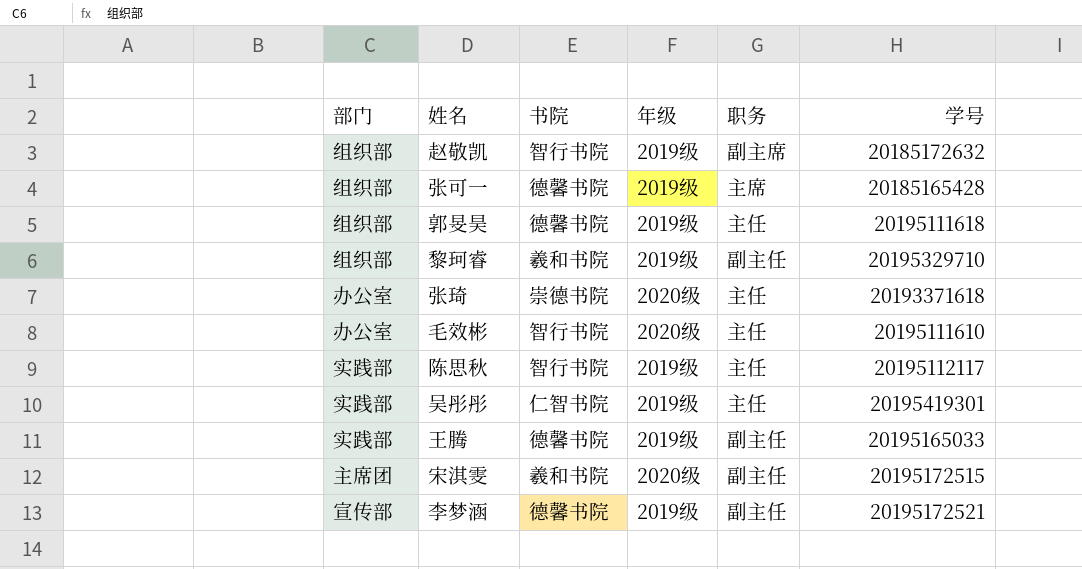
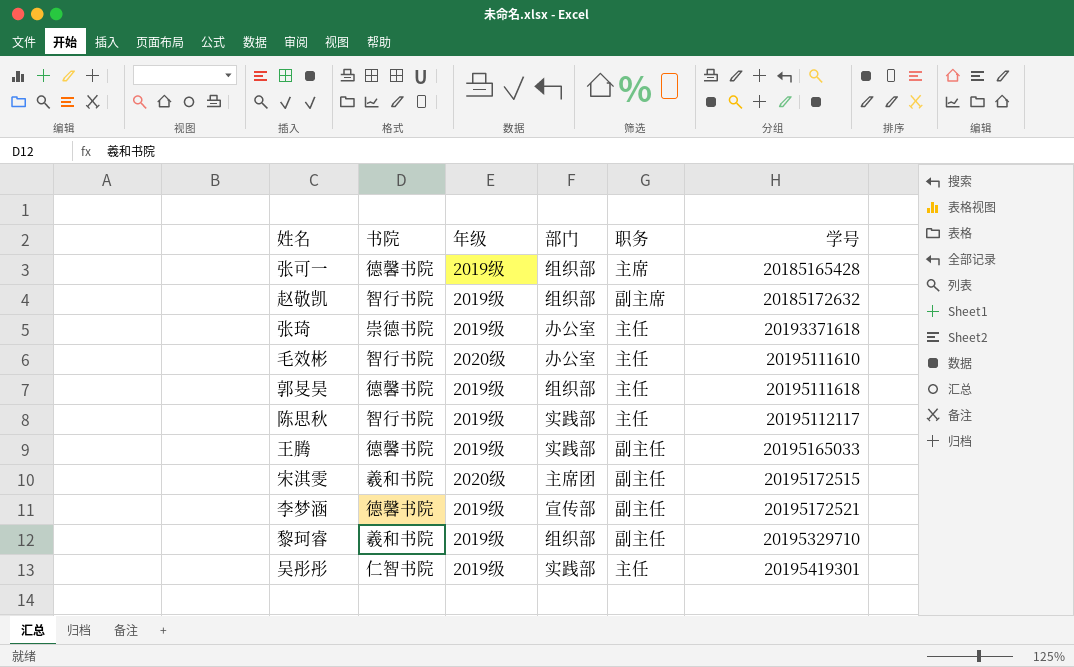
row order: none -> 学号 ascending
column 部门 | position: 1 -> 4
张琦 | 年级: 2020级 -> 2019级

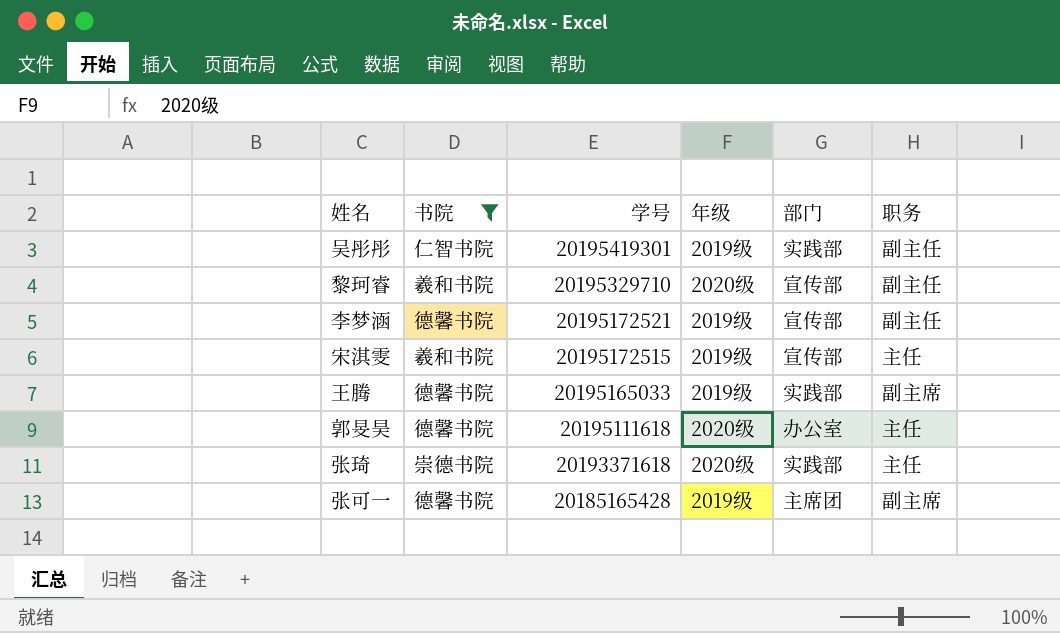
filter: none -> 书院 != 智行书院
row order: 学号 ascending -> 学号 descending
column 学号 | position: 6 -> 3
吴彤彤 | 职务: 主任 -> 副主任
黎珂睿 | 年级: 2019级 -> 2020级
黎珂睿 | 部门: 组织部 -> 宣传部
宋淇雯 | 年级: 2020级 -> 2019级
宋淇雯 | 部门: 主席团 -> 宣传部
宋淇雯 | 职务: 副主任 -> 主任
王腾 | 职务: 副主任 -> 副主席
郭旻昊 | 年级: 2019级 -> 2020级
郭旻昊 | 部门: 组织部 -> 办公室
张琦 | 年级: 2019级 -> 2020级
张琦 | 部门: 办公室 -> 实践部
张可一 | 部门: 组织部 -> 主席团
张可一 | 职务: 主席 -> 副主席

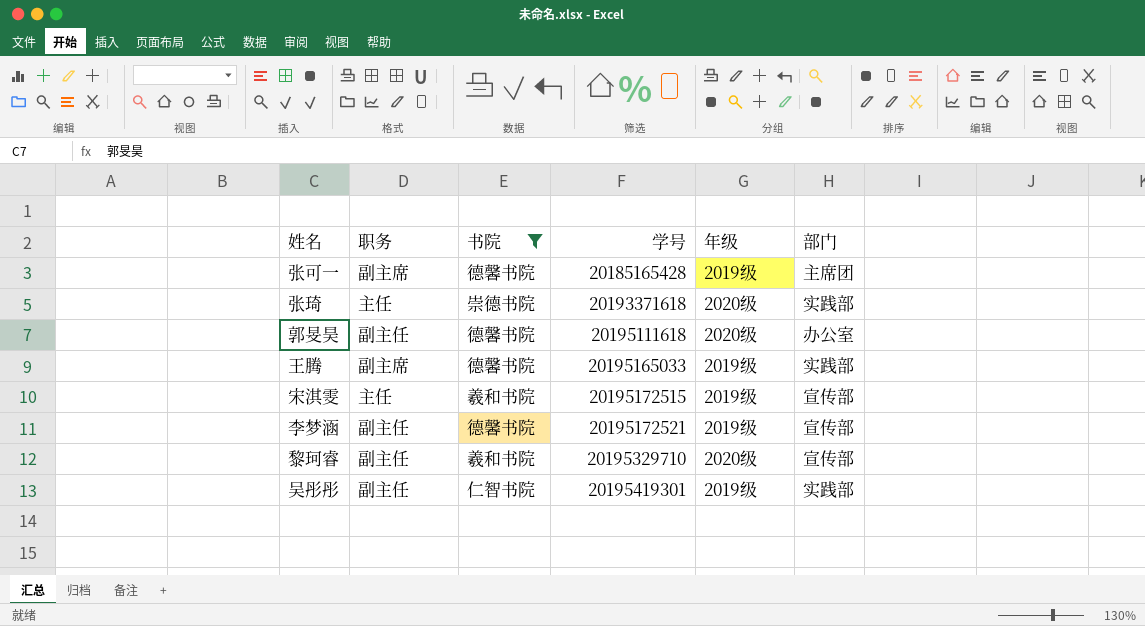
row order: 学号 descending -> 学号 ascending
column 职务 | position: 6 -> 2
郭旻昊 | 职务: 主任 -> 副主任

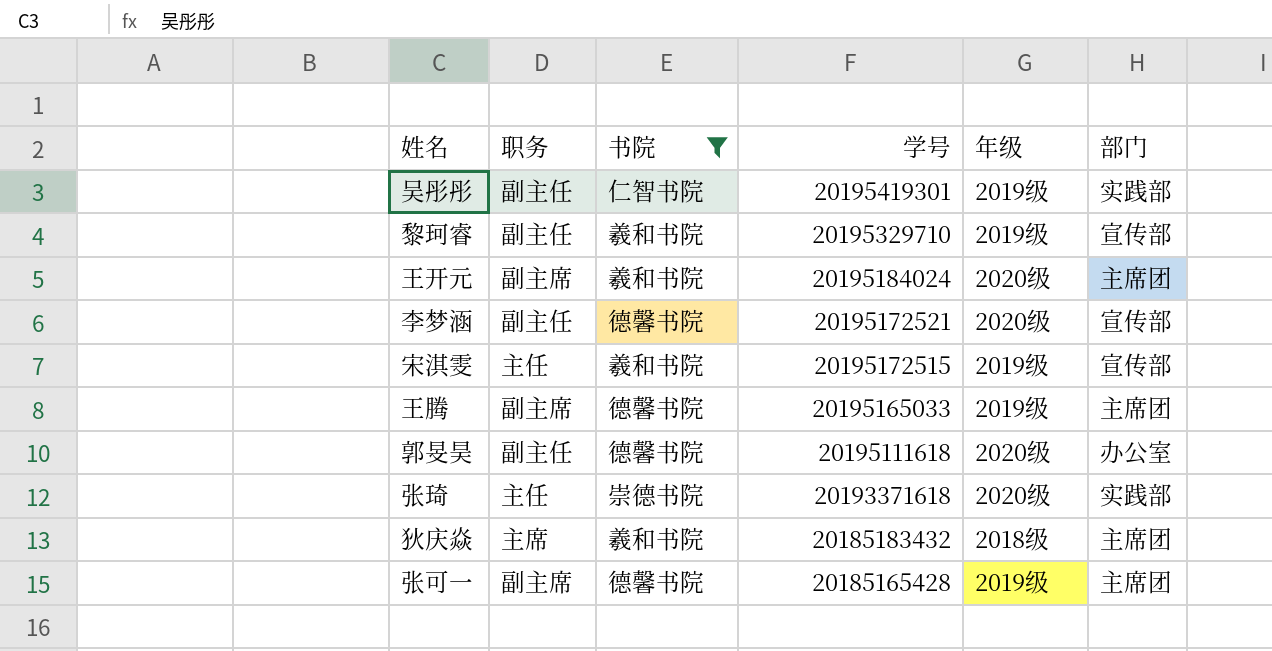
row order: 学号 ascending -> 学号 descending
黎珂睿 | 年级: 2020级 -> 2019级
row 王开元: none -> 副主席 | 羲和书院 | 20195184024 | 2020级 | 主席团
李梦涵 | 年级: 2019级 -> 2020级
王腾 | 部门: 实践部 -> 主席团
row 狄庆焱: none -> 主席 | 羲和书院 | 20185183432 | 2018级 | 主席团

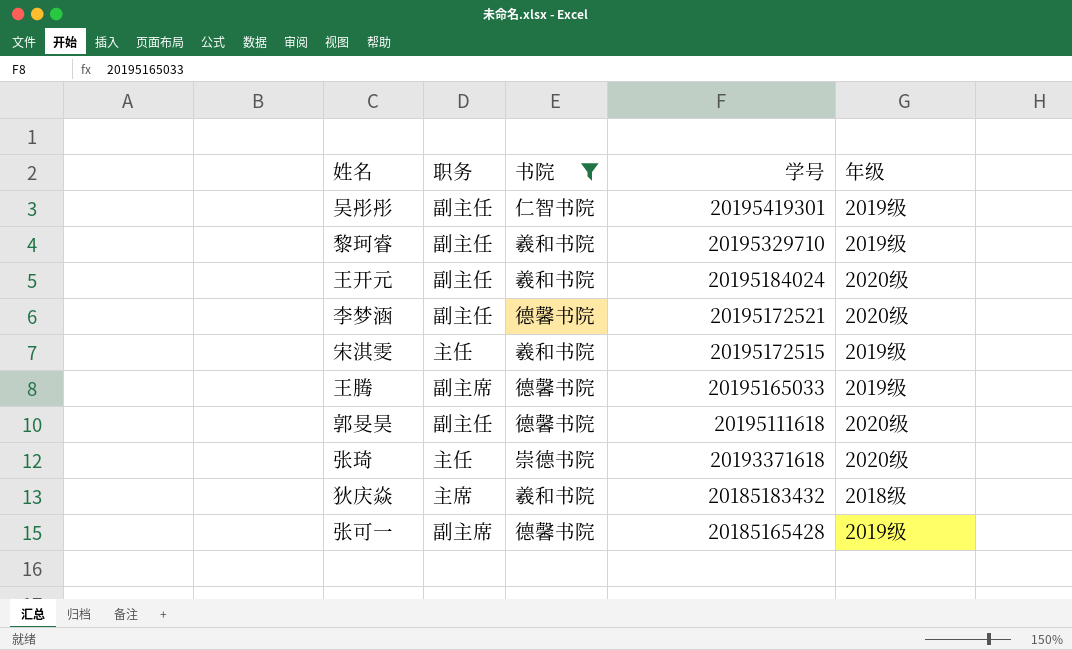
column 部门 | position: 6 -> none
王开元 | 职务: 副主席 -> 副主任

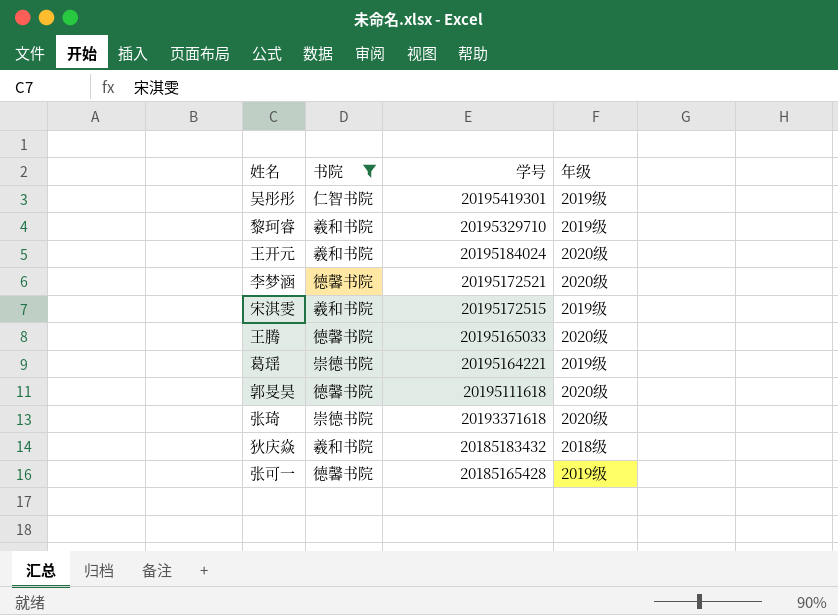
column 职务 | position: 2 -> none
王腾 | 年级: 2019级 -> 2020级
row 葛瑶: none -> 崇德书院 | 20195164221 | 2019级

